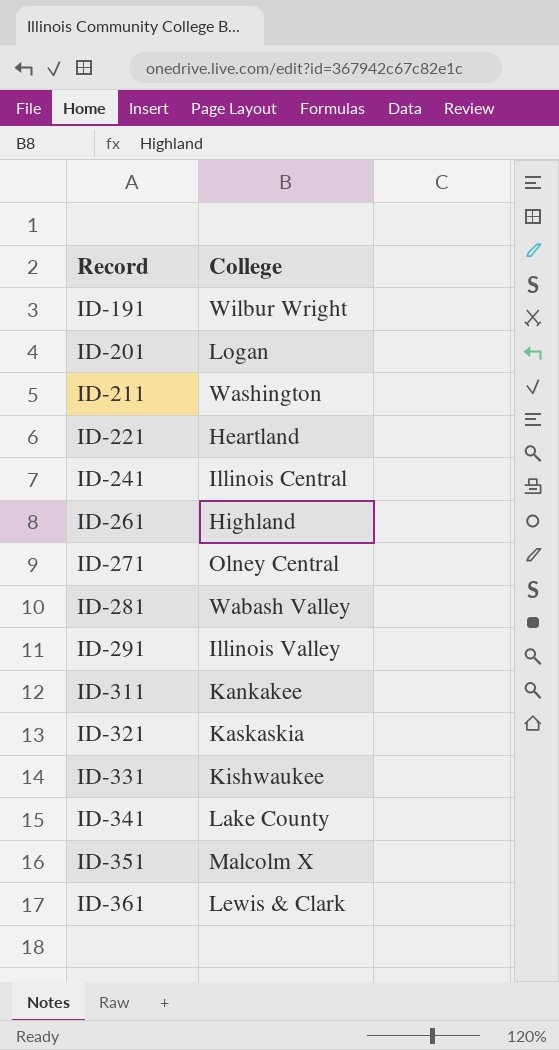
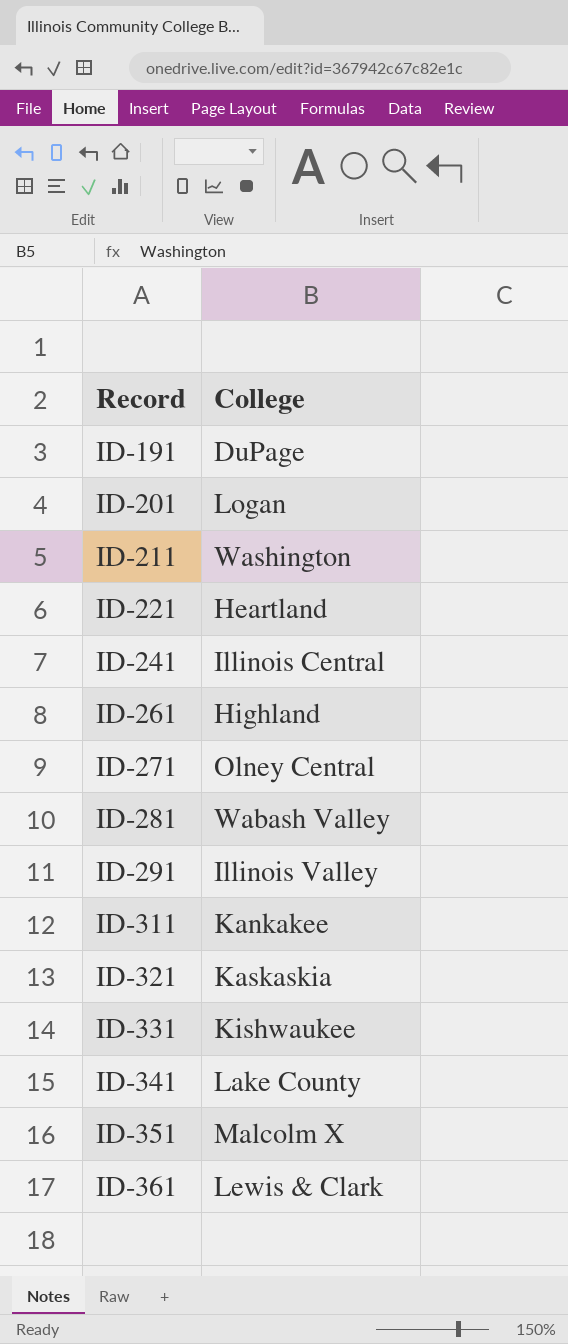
ID-191 | College: Wilbur Wright -> DuPage

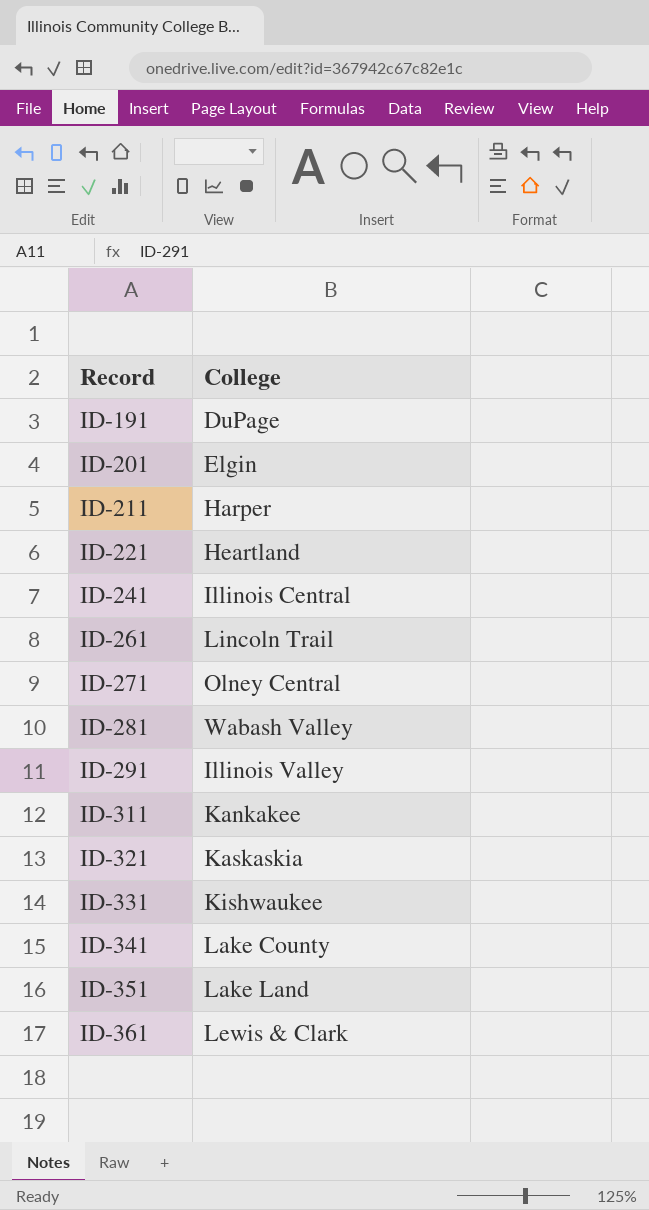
ID-201 | College: Logan -> Elgin
ID-211 | College: Washington -> Harper
ID-261 | College: Highland -> Lincoln Trail
ID-351 | College: Malcolm X -> Lake Land

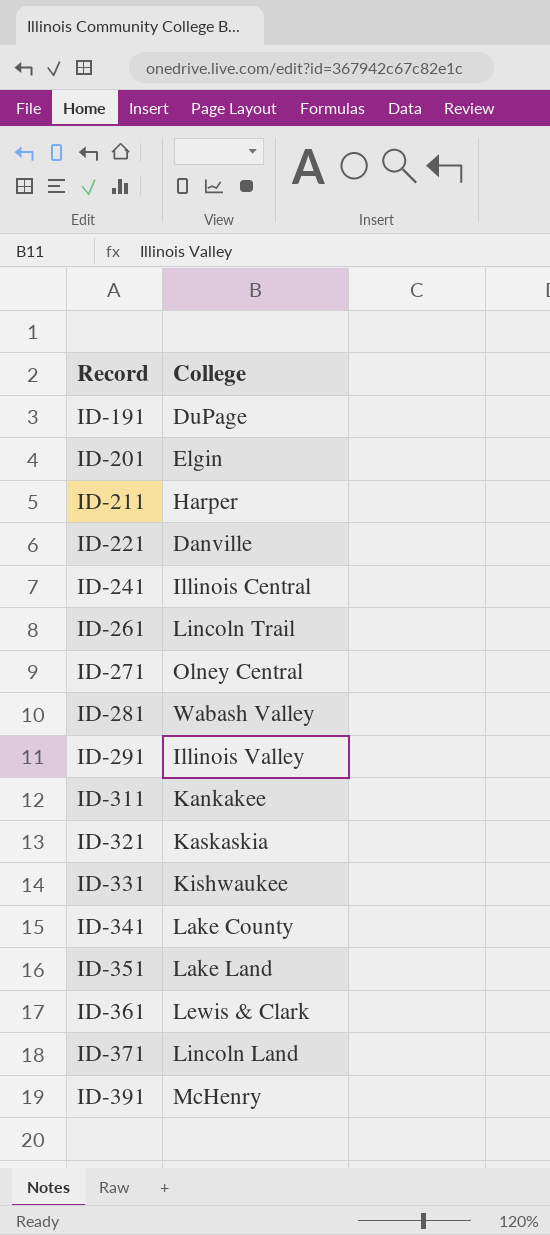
ID-221 | College: Heartland -> Danville
row ID-371: none -> Lincoln Land
row ID-391: none -> McHenry

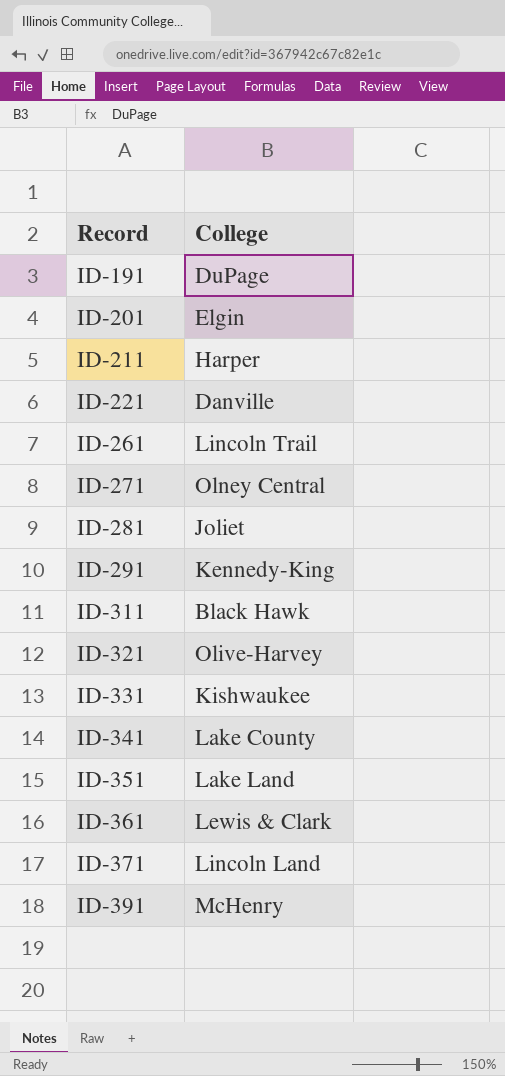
row ID-241: Illinois Central -> none
ID-281 | College: Wabash Valley -> Joliet
ID-291 | College: Illinois Valley -> Kennedy-King
ID-311 | College: Kankakee -> Black Hawk
ID-321 | College: Kaskaskia -> Olive-Harvey

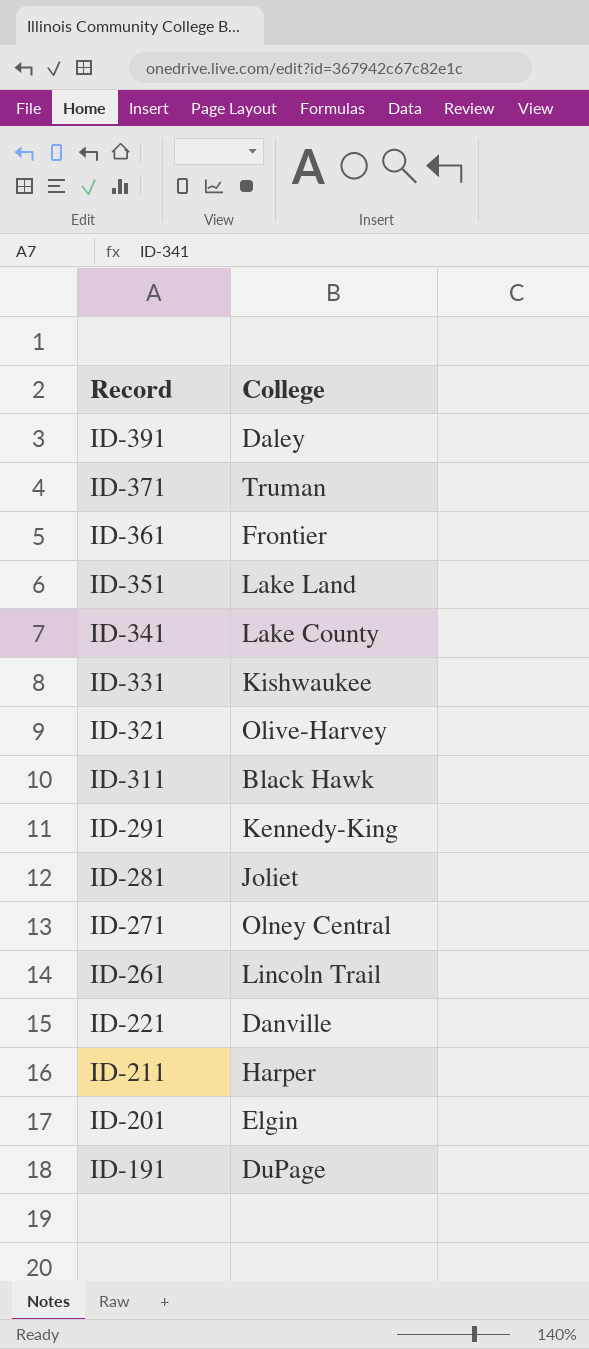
row order: Record ascending -> Record descending
ID-391 | College: McHenry -> Daley
ID-371 | College: Lincoln Land -> Truman
ID-361 | College: Lewis & Clark -> Frontier

